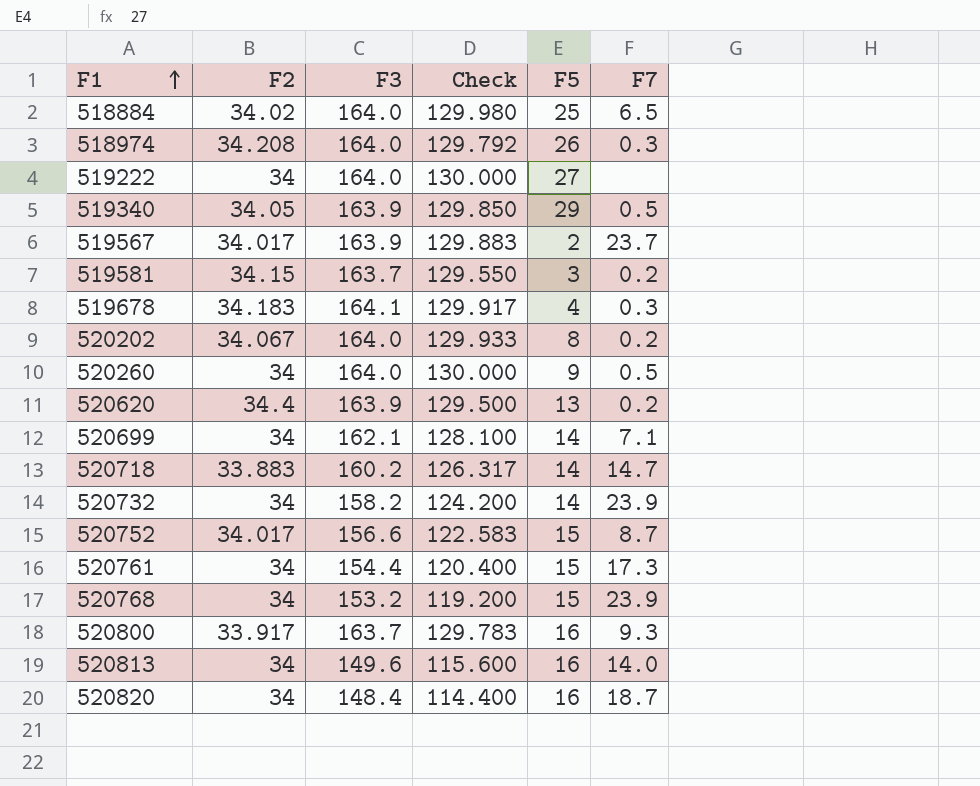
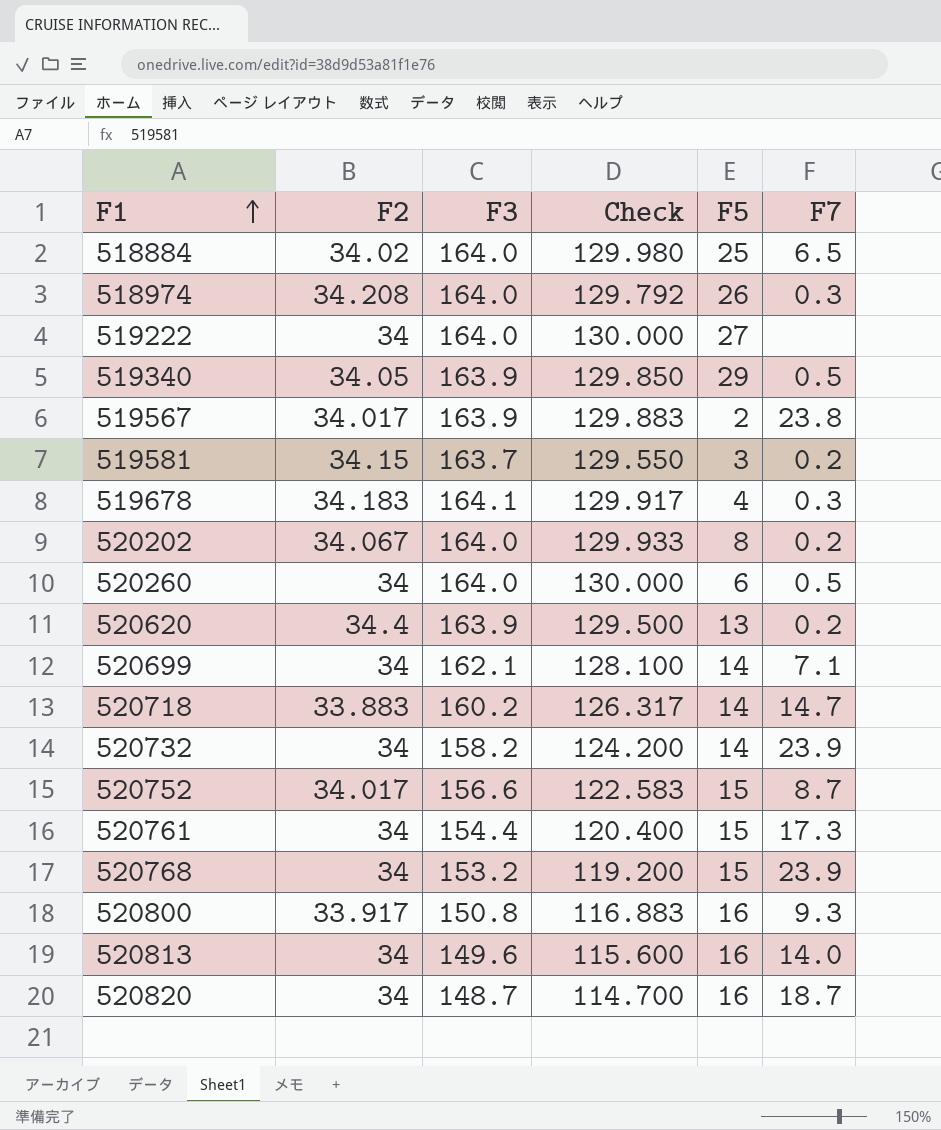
519567 | F7: 23.7 -> 23.8
520260 | F5: 9 -> 6
520800 | F3: 163.7 -> 150.8
520800 | Check: 129.783 -> 116.883
520820 | F3: 148.4 -> 148.7
520820 | Check: 114.400 -> 114.700

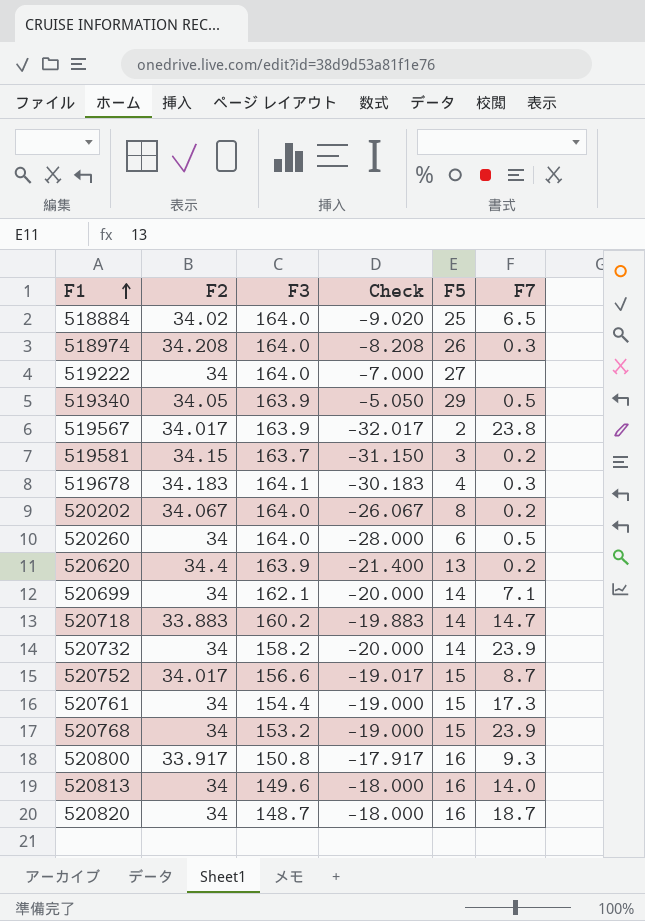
column Check | formula: [F3] - [F2] -> [F5] - [F2]

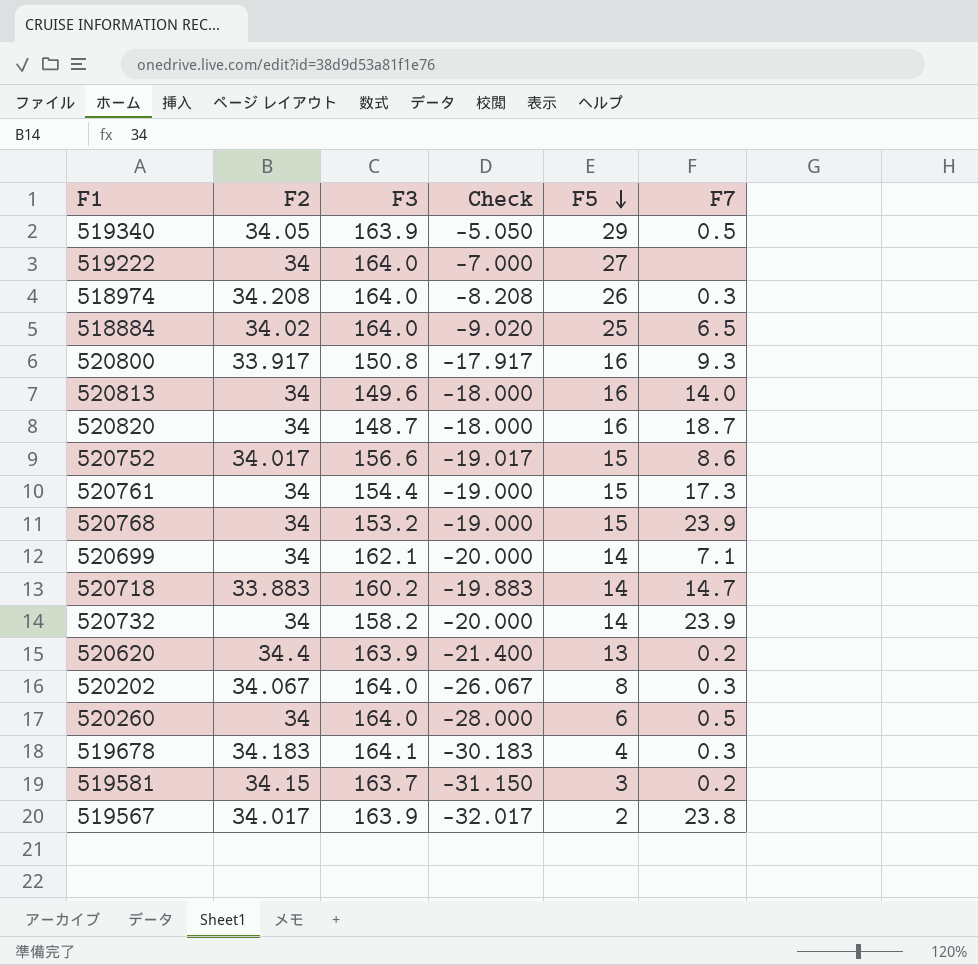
row order: F1 ascending -> F5 descending
520752 | F7: 8.7 -> 8.6
520202 | F7: 0.2 -> 0.3

